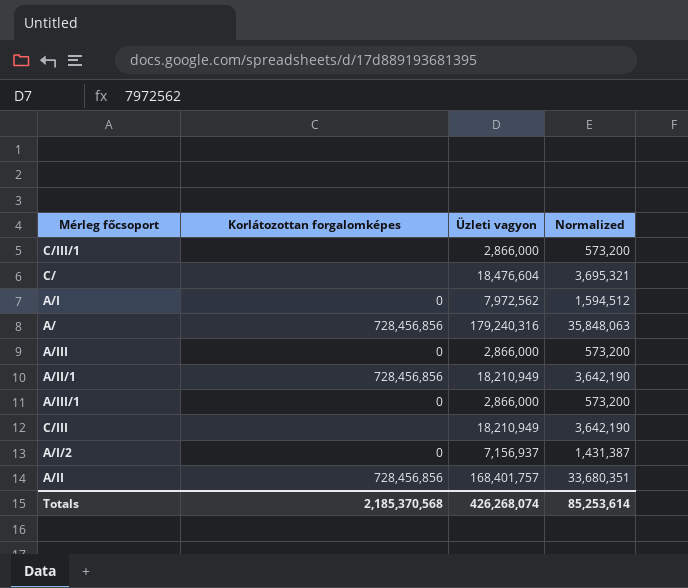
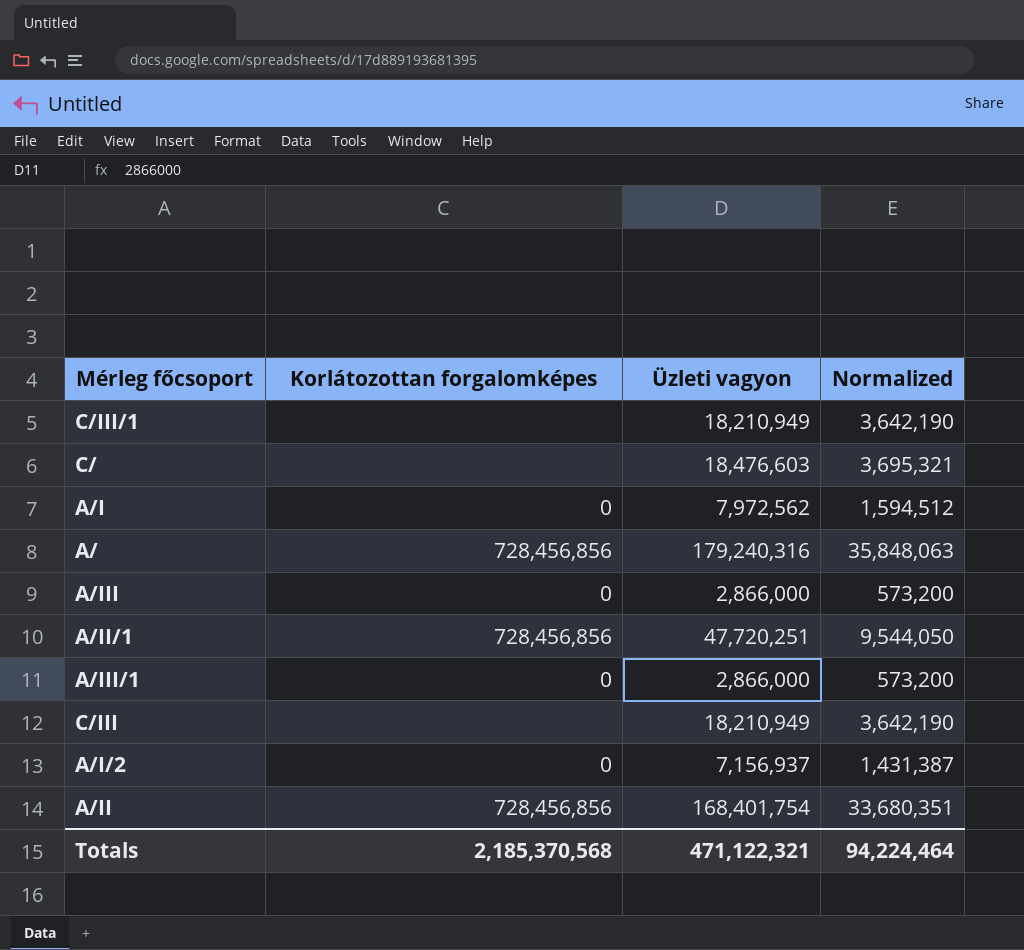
C/III/1 | Üzleti vagyon: 2,866,000 -> 18,210,949
C/III/1 | Normalized: 573,200 -> 3,642,190
C/ | Üzleti vagyon: 18,476,604 -> 18,476,603
A/II/1 | Üzleti vagyon: 18,210,949 -> 47,720,251
A/II/1 | Normalized: 3,642,190 -> 9,544,050
A/II | Üzleti vagyon: 168,401,757 -> 168,401,754
Totals | Üzleti vagyon: 426,268,074 -> 471,122,321
Totals | Normalized: 85,253,614 -> 94,224,464

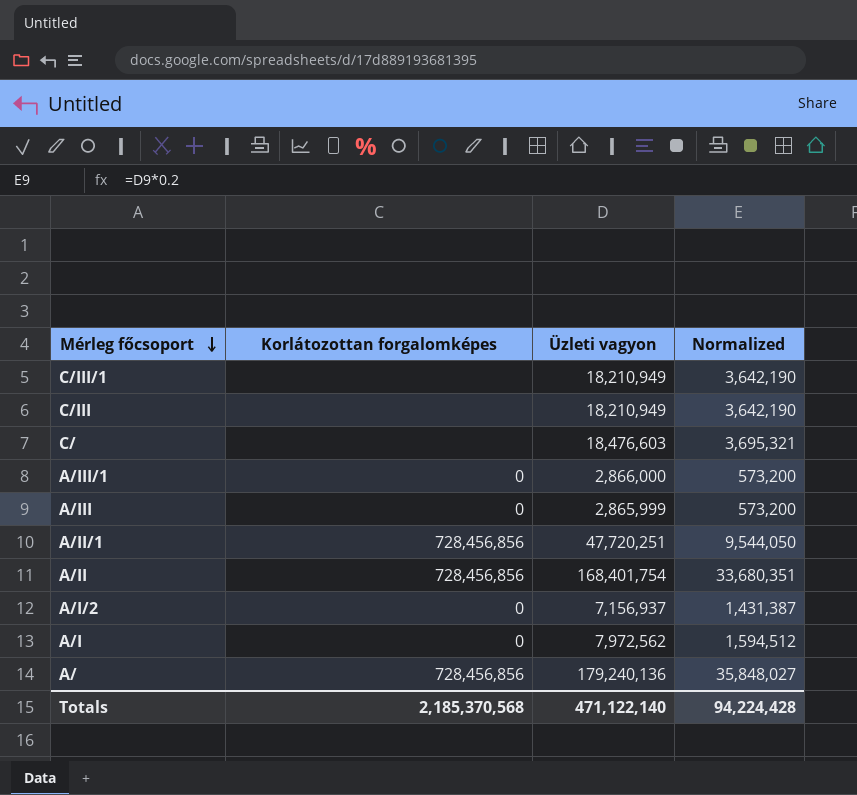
row order: none -> Mérleg főcsoport descending
A/III | Üzleti vagyon: 2,866,000 -> 2,865,999
A/ | Üzleti vagyon: 179,240,316 -> 179,240,136
A/ | Normalized: 35,848,063 -> 35,848,027
Totals | Üzleti vagyon: 471,122,321 -> 471,122,140
Totals | Normalized: 94,224,464 -> 94,224,428

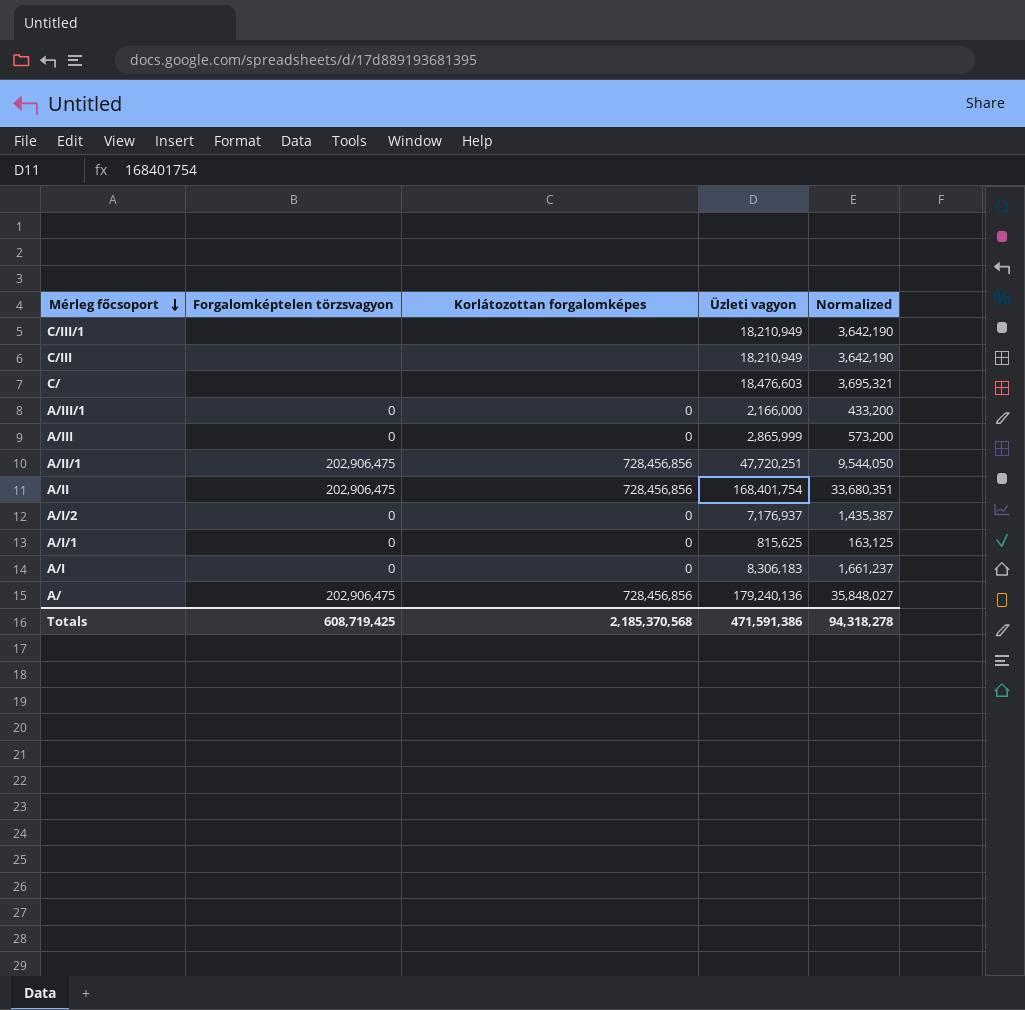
column Forgalomképtelen törzsvagyon | position: none -> 2
A/III/1 | Üzleti vagyon: 2,866,000 -> 2,166,000
A/III/1 | Normalized: 573,200 -> 433,200
A/I/2 | Üzleti vagyon: 7,156,937 -> 7,176,937
A/I/2 | Normalized: 1,431,387 -> 1,435,387
row A/I/1: none -> 0 | 0 | 815,625 | 163,125
A/I | Üzleti vagyon: 7,972,562 -> 8,306,183
A/I | Normalized: 1,594,512 -> 1,661,237
Totals | Üzleti vagyon: 471,122,140 -> 471,591,386
Totals | Normalized: 94,224,428 -> 94,318,278

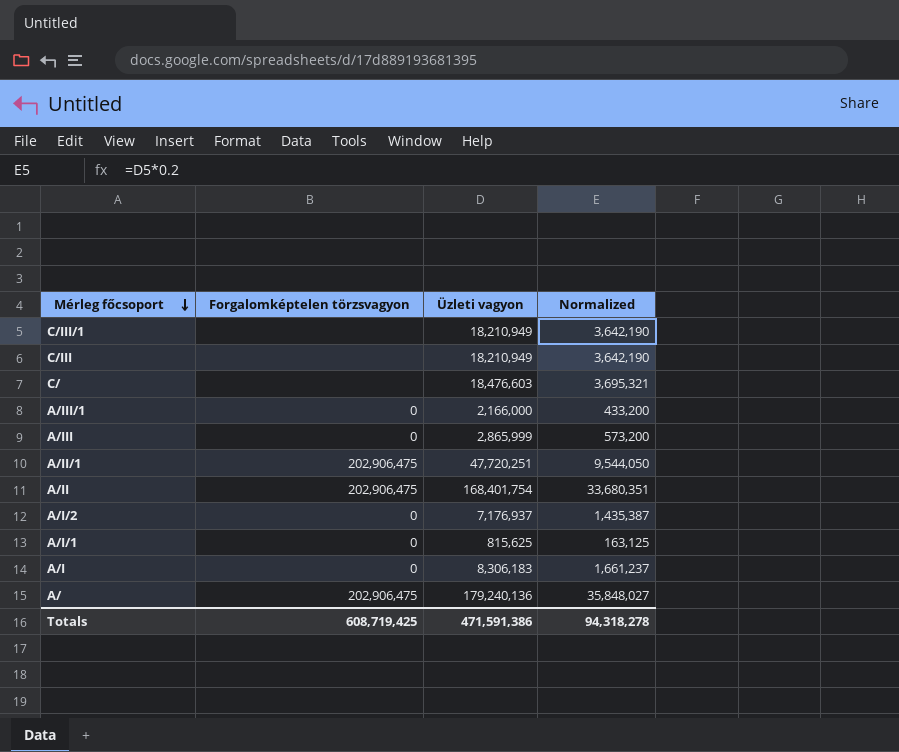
column Korlátozottan forgalomképes | position: 3 -> none

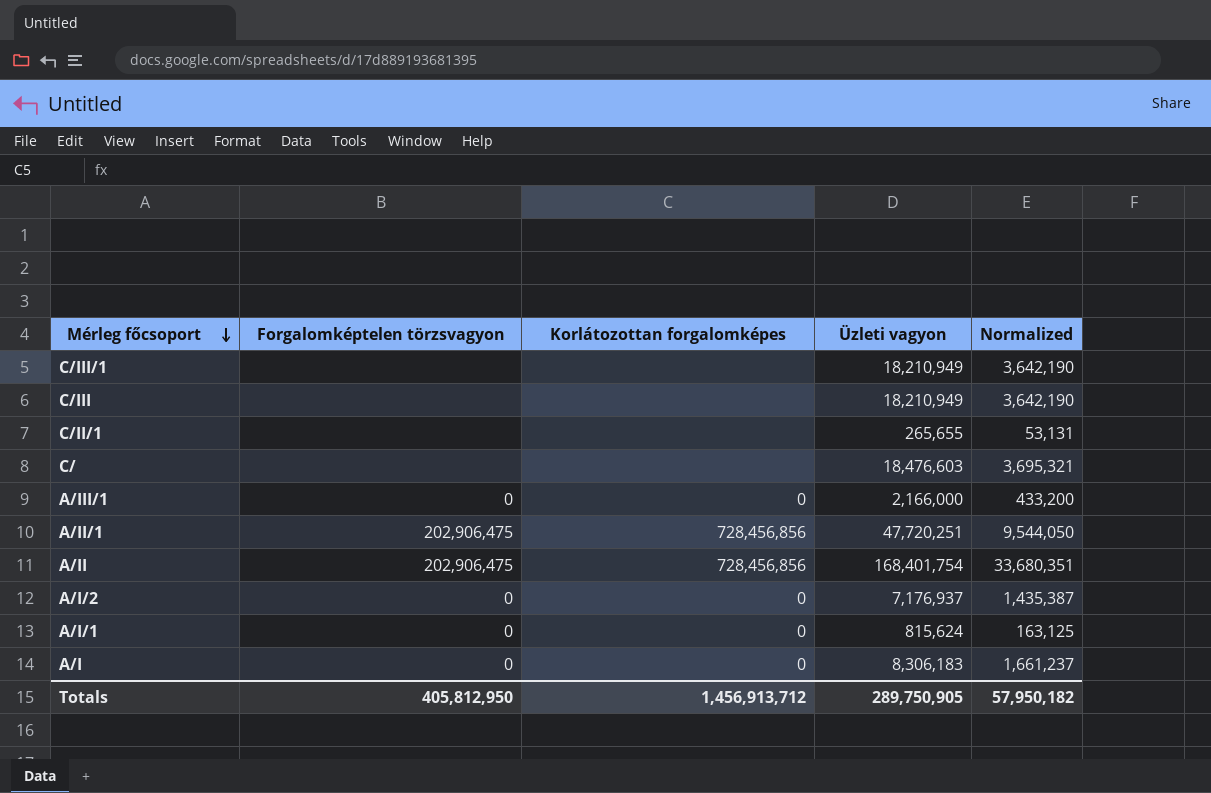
column Korlátozottan forgalomképes | position: none -> 3
row A/III: 0 | 2,865,999 | 573,200 -> none
row A/: 202,906,475 | 179,240,136 | 35,848,027 -> none
row C/II/1: none -> none | none | 265,655 | 53,131
A/I/1 | Üzleti vagyon: 815,625 -> 815,624
Totals | Forgalomképtelen törzsvagyon: 608,719,425 -> 405,812,950
Totals | Üzleti vagyon: 471,591,386 -> 289,750,905
Totals | Normalized: 94,318,278 -> 57,950,182

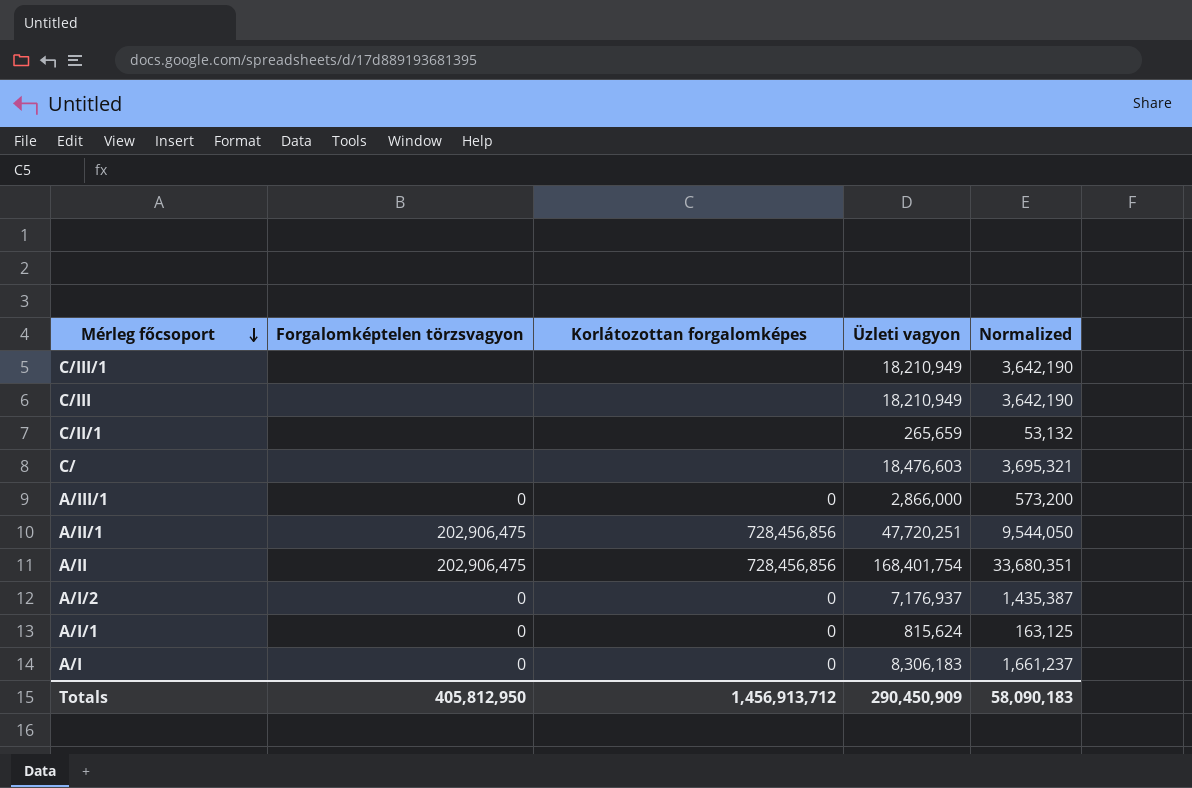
C/II/1 | Üzleti vagyon: 265,655 -> 265,659
C/II/1 | Normalized: 53,131 -> 53,132
A/III/1 | Üzleti vagyon: 2,166,000 -> 2,866,000
A/III/1 | Normalized: 433,200 -> 573,200
Totals | Üzleti vagyon: 289,750,905 -> 290,450,909
Totals | Normalized: 57,950,182 -> 58,090,183

